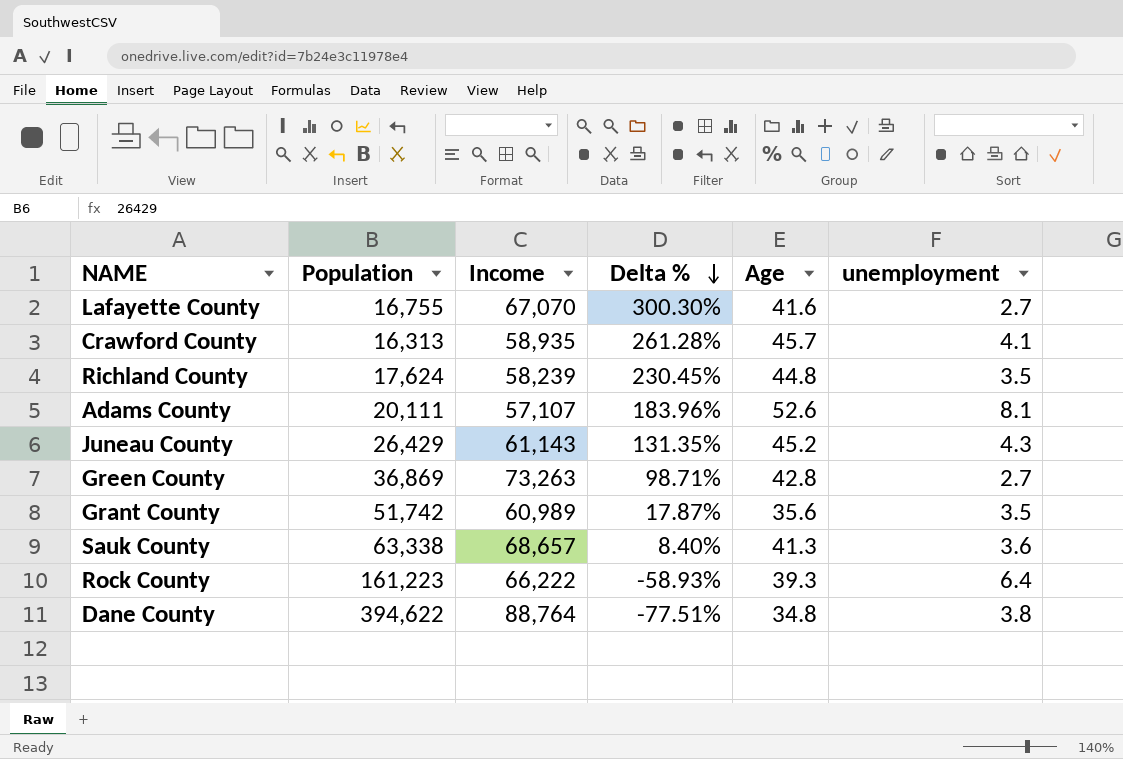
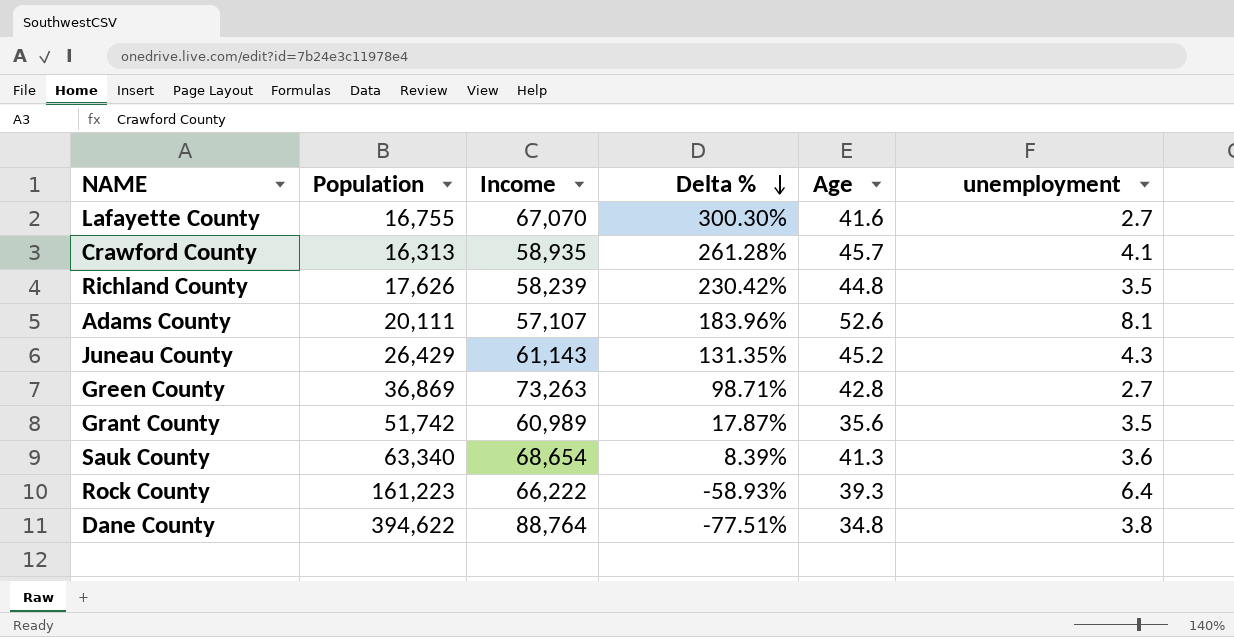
Richland County | Population: 17,624 -> 17,626
Richland County | Delta %: 230.45% -> 230.42%
Sauk County | Population: 63,338 -> 63,340
Sauk County | Income: 68,657 -> 68,654
Sauk County | Delta %: 8.40% -> 8.39%

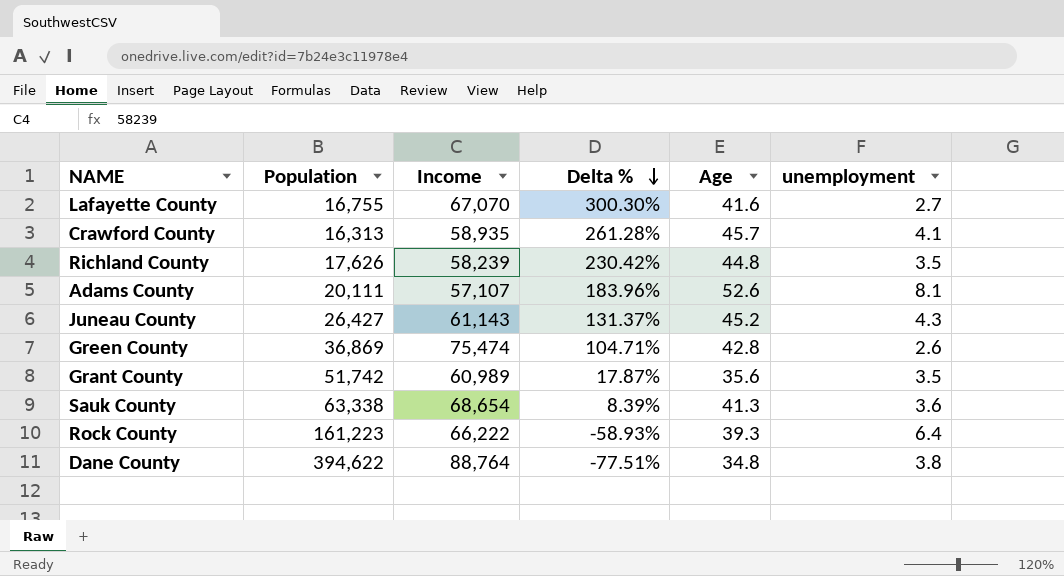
Juneau County | Population: 26,429 -> 26,427
Juneau County | Delta %: 131.35% -> 131.37%
Green County | Income: 73,263 -> 75,474
Green County | Delta %: 98.71% -> 104.71%
Green County | unemployment: 2.7 -> 2.6
Sauk County | Population: 63,340 -> 63,338

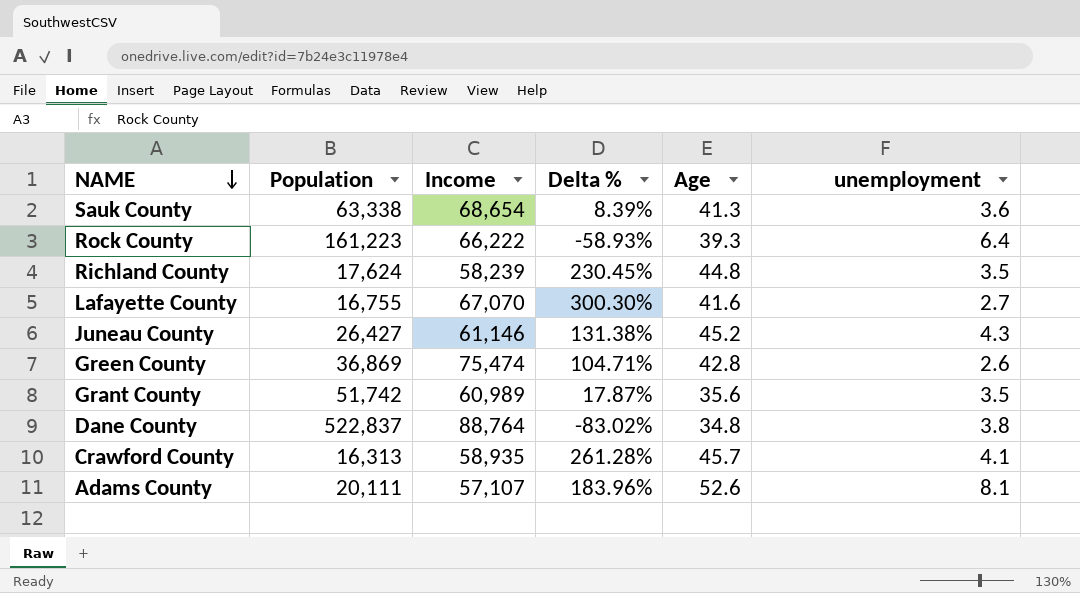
row order: Delta % descending -> NAME descending
Richland County | Population: 17,626 -> 17,624
Richland County | Delta %: 230.42% -> 230.45%
Juneau County | Income: 61,143 -> 61,146
Juneau County | Delta %: 131.37% -> 131.38%
Dane County | Population: 394,622 -> 522,837
Dane County | Delta %: -77.51% -> -83.02%

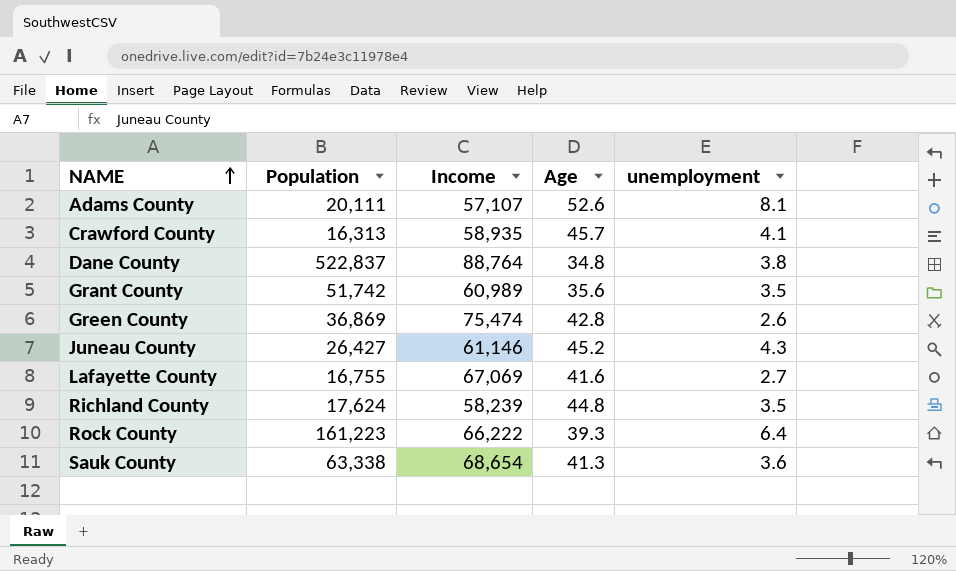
row order: NAME descending -> NAME ascending
column Delta % | formula: ([Income] - [Population]) / [Population] -> none
Lafayette County | Income: 67,070 -> 67,069

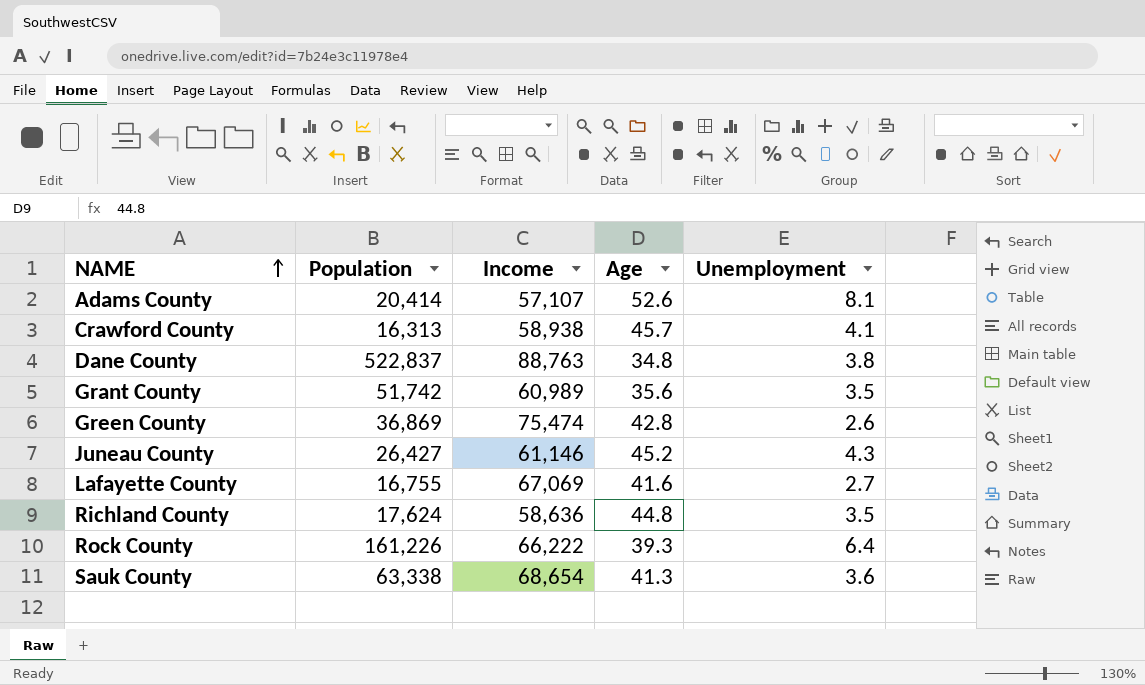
column name: unemployment -> Unemployment
Adams County | Population: 20,111 -> 20,414
Crawford County | Income: 58,935 -> 58,938
Dane County | Income: 88,764 -> 88,763
Richland County | Income: 58,239 -> 58,636
Rock County | Population: 161,223 -> 161,226

